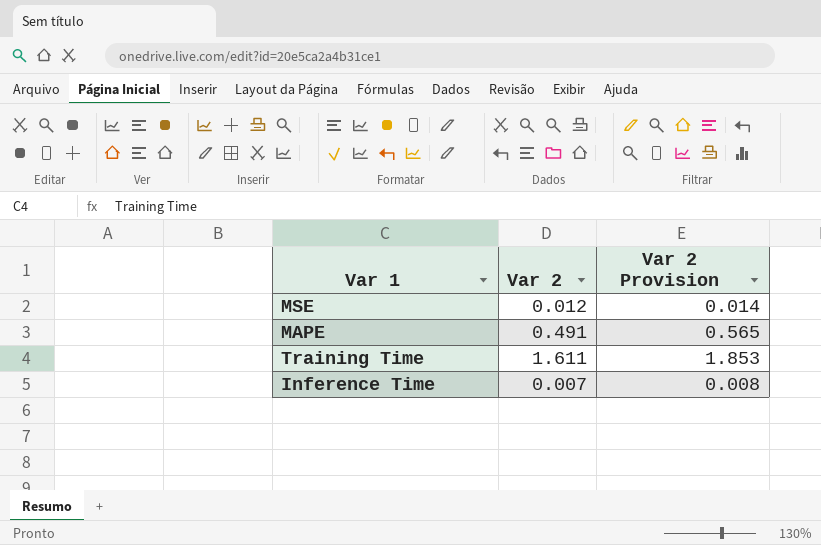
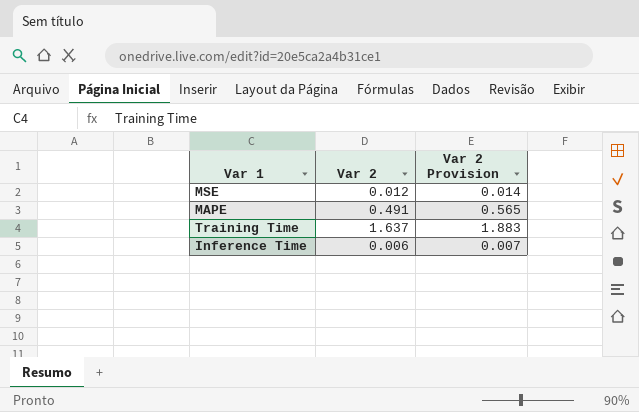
Training Time | Var 2: 1.611 -> 1.637
Training Time | Var 2 Provision: 1.853 -> 1.883
Inference Time | Var 2: 0.007 -> 0.006
Inference Time | Var 2 Provision: 0.008 -> 0.007

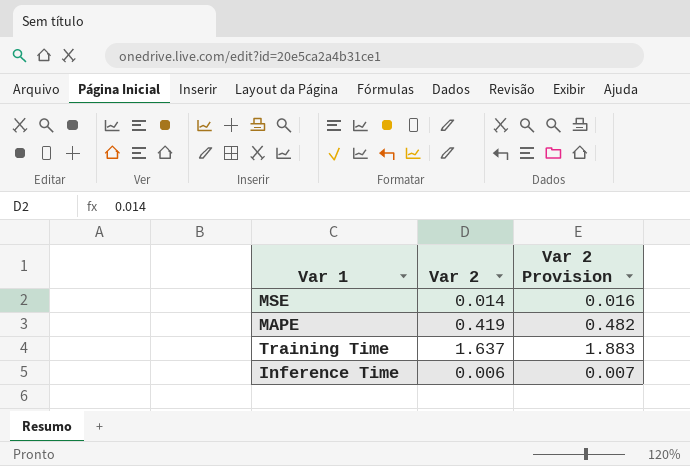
MSE | Var 2: 0.012 -> 0.014
MSE | Var 2 Provision: 0.014 -> 0.016
MAPE | Var 2: 0.491 -> 0.419
MAPE | Var 2 Provision: 0.565 -> 0.482

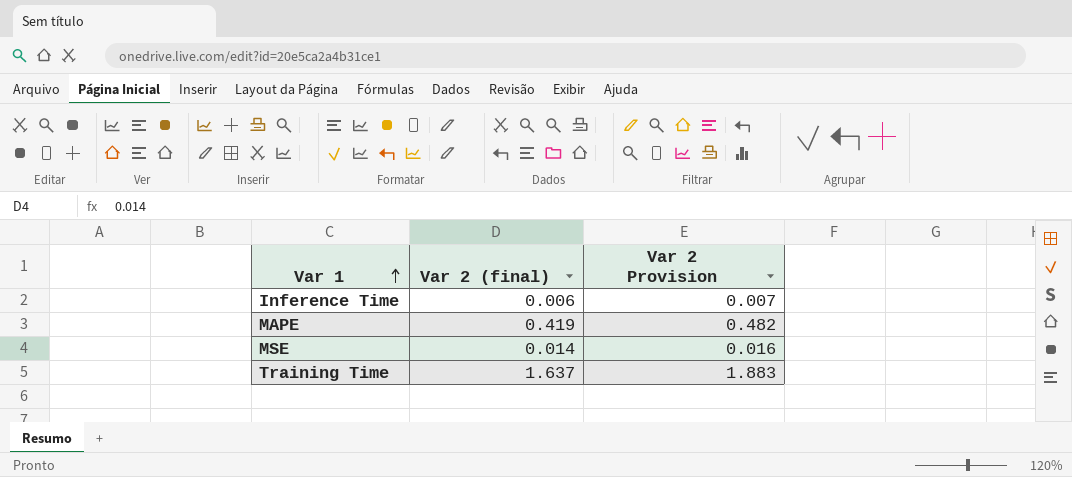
row order: none -> Var 1 ascending
column name: Var 2 -> Var 2 (final)

